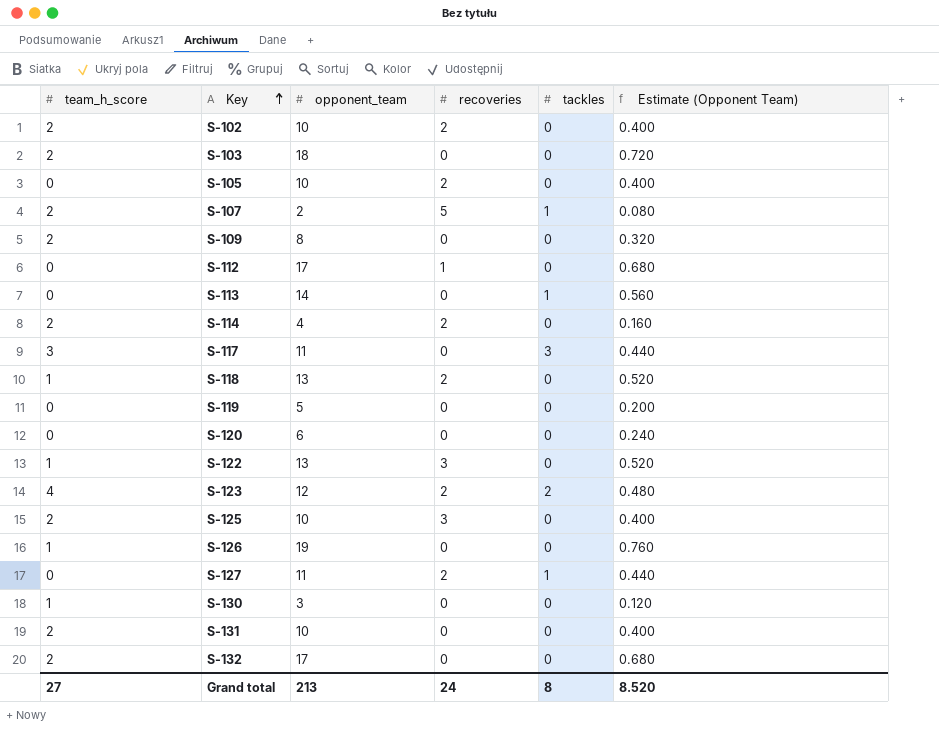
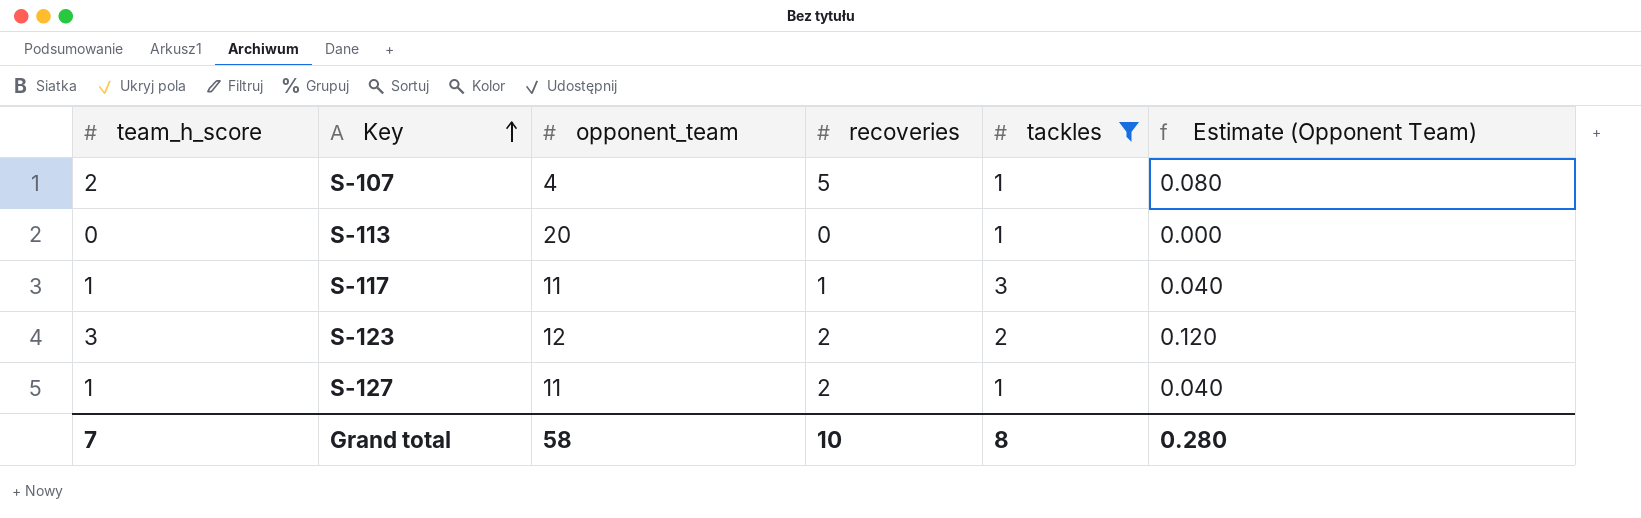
filter: none -> tackles != 0
column Estimate (Opponent Team) | formula: [opponent_team] * 0.04 -> [team_h_score] * 0.04
S-107 | opponent_team: 2 -> 4
S-113 | opponent_team: 14 -> 20
S-117 | team_h_score: 3 -> 1
S-117 | recoveries: 0 -> 1
S-123 | team_h_score: 4 -> 3
S-127 | team_h_score: 0 -> 1
Grand total | team_h_score: 27 -> 7
Grand total | opponent_team: 213 -> 58
Grand total | recoveries: 24 -> 10
Grand total | Estimate (Opponent Team): 8.520 -> 0.280

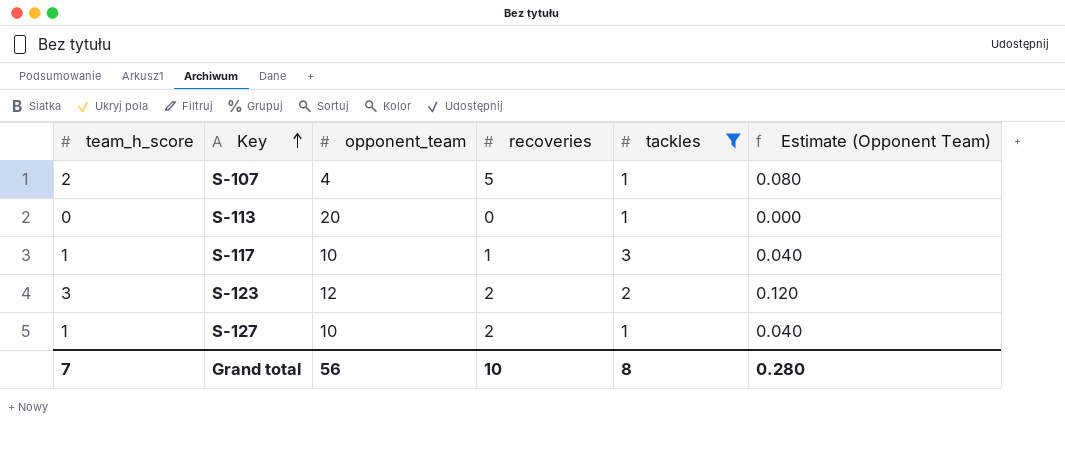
S-117 | opponent_team: 11 -> 10
S-127 | opponent_team: 11 -> 10
Grand total | opponent_team: 58 -> 56

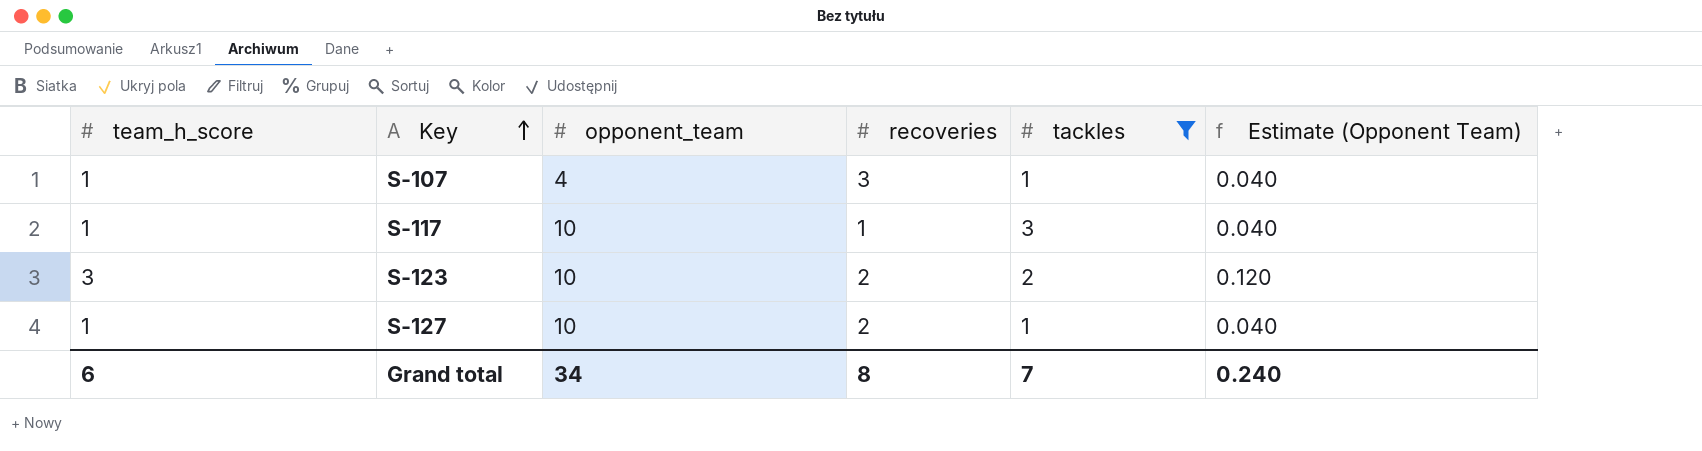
row S-113: 0 | 20 | 0 | 1 | 0.000 -> none
S-107 | team_h_score: 2 -> 1
S-107 | recoveries: 5 -> 3
S-107 | Estimate (Opponent Team): 0.080 -> 0.040
S-123 | opponent_team: 12 -> 10
Grand total | team_h_score: 7 -> 6
Grand total | opponent_team: 56 -> 34
Grand total | recoveries: 10 -> 8
Grand total | tackles: 8 -> 7
Grand total | Estimate (Opponent Team): 0.280 -> 0.240

